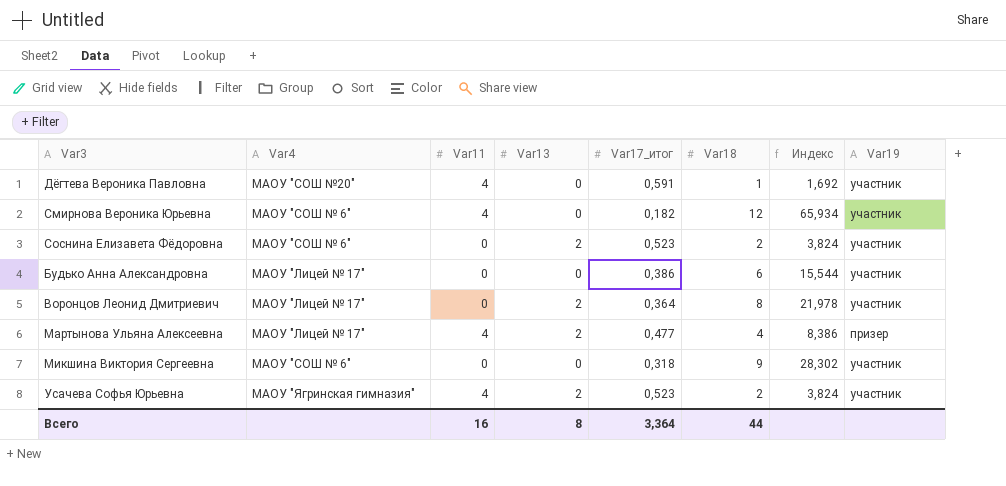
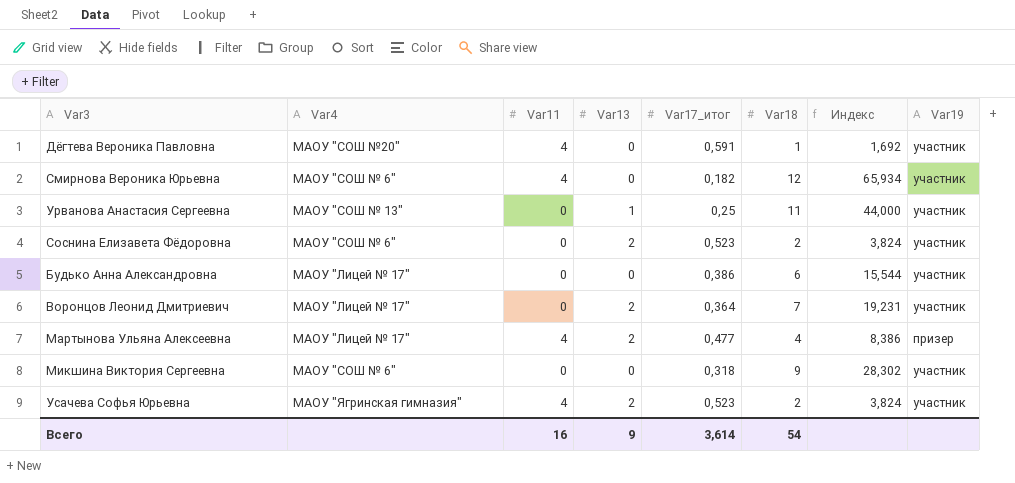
row Урванова Анастасия Сергеевна: none -> МАОУ "СОШ № 13" | 0 | 1 | 0,25 | 11 | 44,000 | участник
Воронцов Леонид Дмитриевич | Var18: 8 -> 7
Воронцов Леонид Дмитриевич | Индекс: 21,978 -> 19,231
Всего | Var13: 8 -> 9
Всего | Var17_итог: 3,364 -> 3,614
Всего | Var18: 44 -> 54

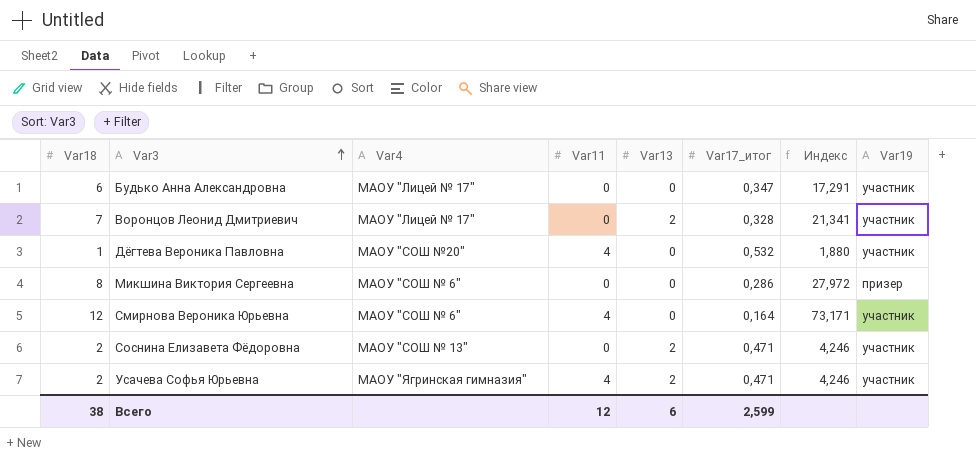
row order: none -> Var3 ascending
column Var18 | position: 6 -> 1
row Урванова Анастасия Сергеевна: МАОУ "СОШ № 13" | 0 | 1 | 0,25 | 11 | 44,000 | участник -> none
row Мартынова Ульяна Алексеевна: МАОУ "Лицей № 17" | 4 | 2 | 0,477 | 4 | 8,386 | призер -> none
Будько Анна Александровна | Var17_итог: 0,386 -> 0,347
Будько Анна Александровна | Индекс: 15,544 -> 17,291
Воронцов Леонид Дмитриевич | Var17_итог: 0,364 -> 0,328
Воронцов Леонид Дмитриевич | Индекс: 19,231 -> 21,341
Дёгтева Вероника Павловна | Var17_итог: 0,591 -> 0,532
Дёгтева Вероника Павловна | Индекс: 1,692 -> 1,880
Микшина Виктория Сергеевна | Var18: 9 -> 8
Микшина Виктория Сергеевна | Var17_итог: 0,318 -> 0,286
Микшина Виктория Сергеевна | Индекс: 28,302 -> 27,972
Микшина Виктория Сергеевна | Var19: участник -> призер
Смирнова Вероника Юрьевна | Var17_итог: 0,182 -> 0,164
Смирнова Вероника Юрьевна | Индекс: 65,934 -> 73,171
Соснина Елизавета Фёдоровна | Var4: МАОУ "СОШ № 6" -> МАОУ "СОШ № 13"
Соснина Елизавета Фёдоровна | Var17_итог: 0,523 -> 0,471
Соснина Елизавета Фёдоровна | Индекс: 3,824 -> 4,246
Усачева Софья Юрьевна | Var17_итог: 0,523 -> 0,471
Усачева Софья Юрьевна | Индекс: 3,824 -> 4,246
Всего | Var18: 54 -> 38
Всего | Var11: 16 -> 12
Всего | Var13: 9 -> 6
Всего | Var17_итог: 3,614 -> 2,599

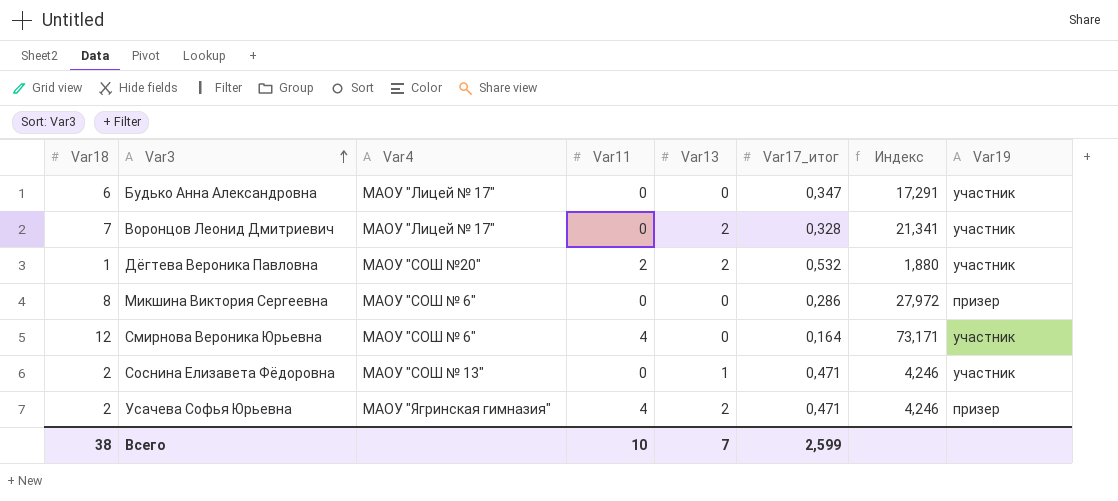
Дёгтева Вероника Павловна | Var11: 4 -> 2
Дёгтева Вероника Павловна | Var13: 0 -> 2
Соснина Елизавета Фёдоровна | Var13: 2 -> 1
Усачева Софья Юрьевна | Var19: участник -> призер
Всего | Var11: 12 -> 10
Всего | Var13: 6 -> 7

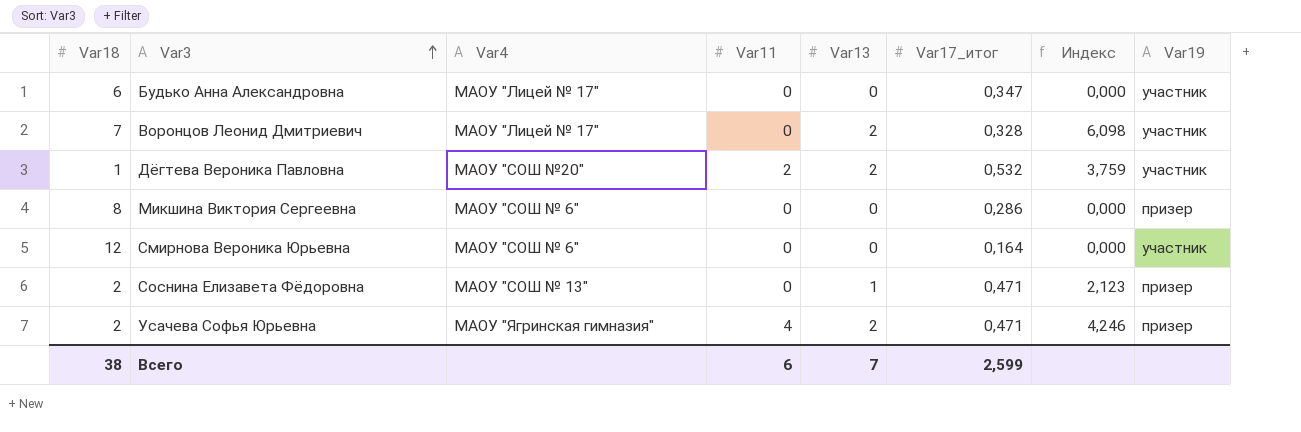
column Индекс | formula: [Var18] / [Var17_итог] -> [Var13] / [Var17_итог]
Смирнова Вероника Юрьевна | Var11: 4 -> 0
Соснина Елизавета Фёдоровна | Var19: участник -> призер
Всего | Var11: 10 -> 6

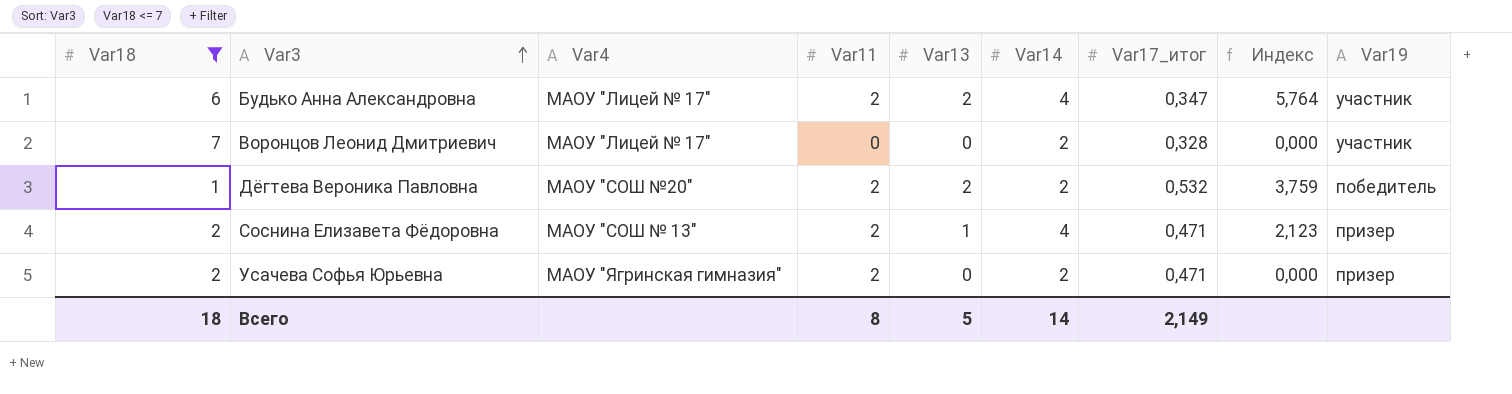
filter: none -> Var18 <= 7
column Var14 | position: none -> 6
Будько Анна Александровна | Var11: 0 -> 2
Будько Анна Александровна | Var13: 0 -> 2
Будько Анна Александровна | Индекс: 0,000 -> 5,764
Воронцов Леонид Дмитриевич | Var13: 2 -> 0
Воронцов Леонид Дмитриевич | Индекс: 6,098 -> 0,000
Дёгтева Вероника Павловна | Var19: участник -> победитель
Соснина Елизавета Фёдоровна | Var11: 0 -> 2
Усачева Софья Юрьевна | Var11: 4 -> 2
Усачева Софья Юрьевна | Var13: 2 -> 0
Усачева Софья Юрьевна | Индекс: 4,246 -> 0,000
Всего | Var18: 38 -> 18
Всего | Var11: 6 -> 8
Всего | Var13: 7 -> 5
Всего | Var17_итог: 2,599 -> 2,149

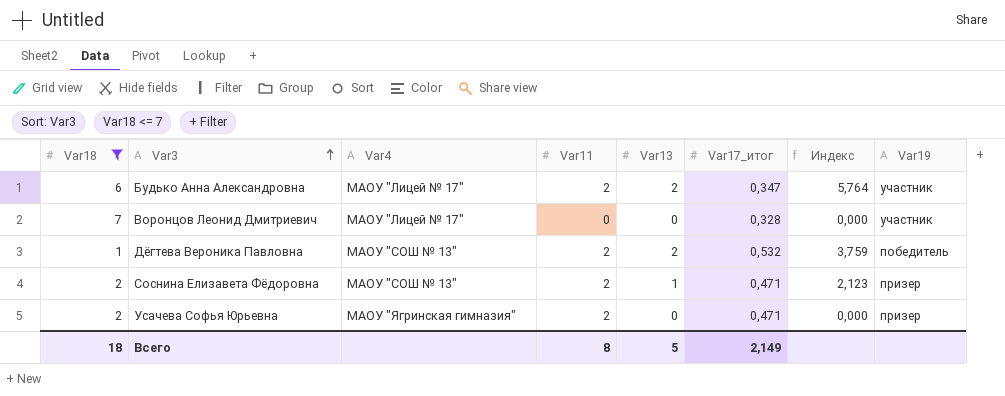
column Var14 | position: 6 -> none
Дёгтева Вероника Павловна | Var4: МАОУ "СОШ №20" -> МАОУ "СОШ № 13"

